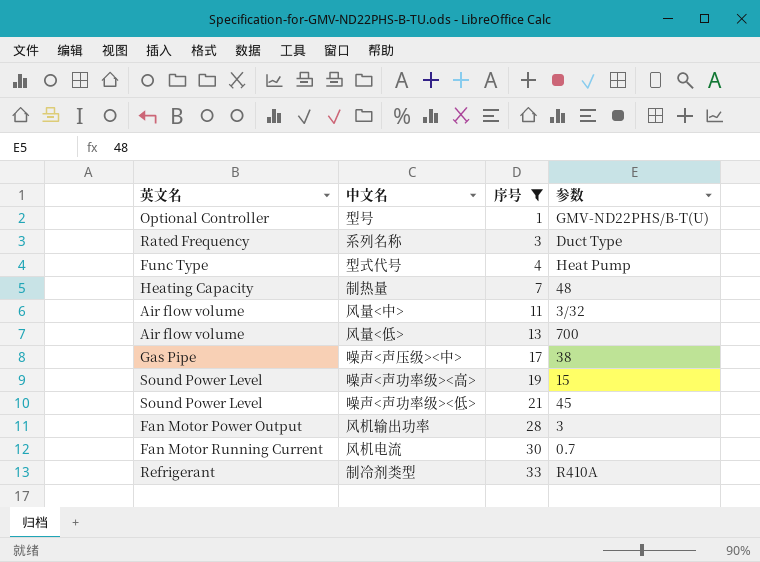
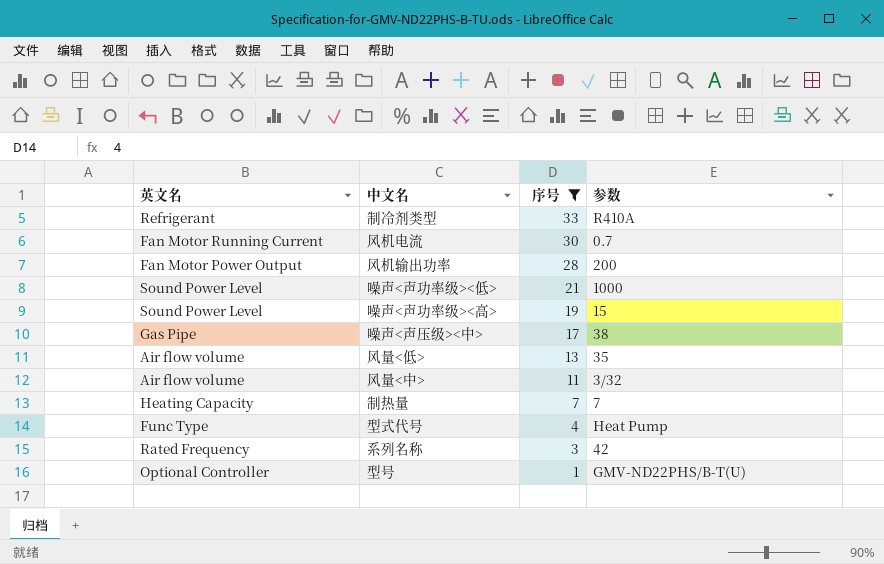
row order: 序号 ascending -> 序号 descending
风机输出功率 | 参数: 3 -> 200
噪声<声功率级><低> | 参数: 45 -> 1000
风量<低> | 参数: 700 -> 35
制热量 | 参数: 48 -> 7
系列名称 | 参数: Duct Type -> 42

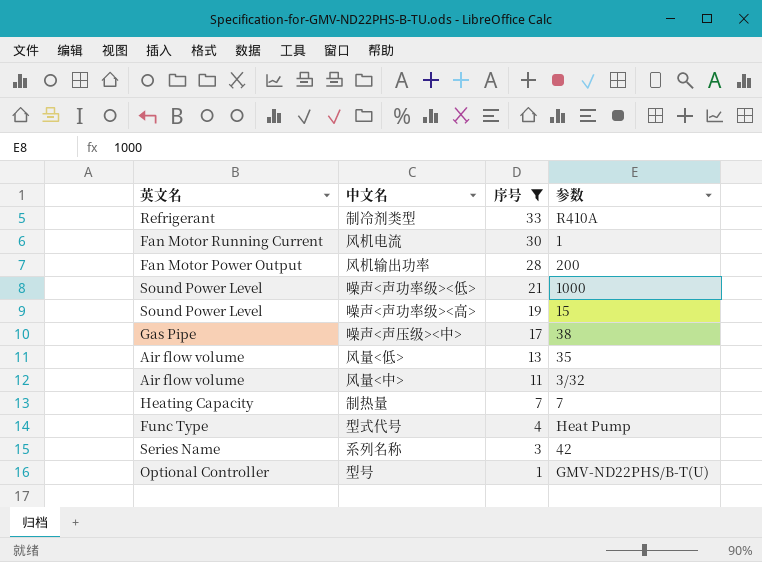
风机电流 | 参数: 0.7 -> 1
系列名称 | 英文名: Rated Frequency -> Series Name

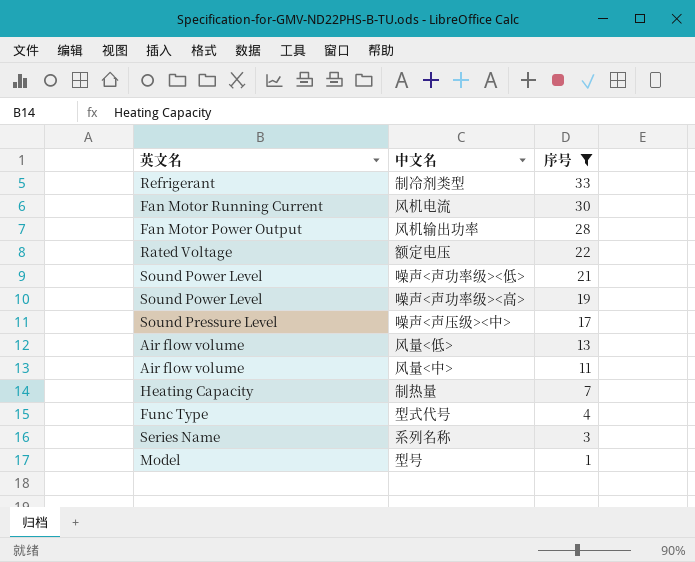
column 参数 | position: 4 -> none
row 额定电压: none -> Rated Voltage | 22
噪声<声压级><中> | 英文名: Gas Pipe -> Sound Pressure Level
型号 | 英文名: Optional Controller -> Model

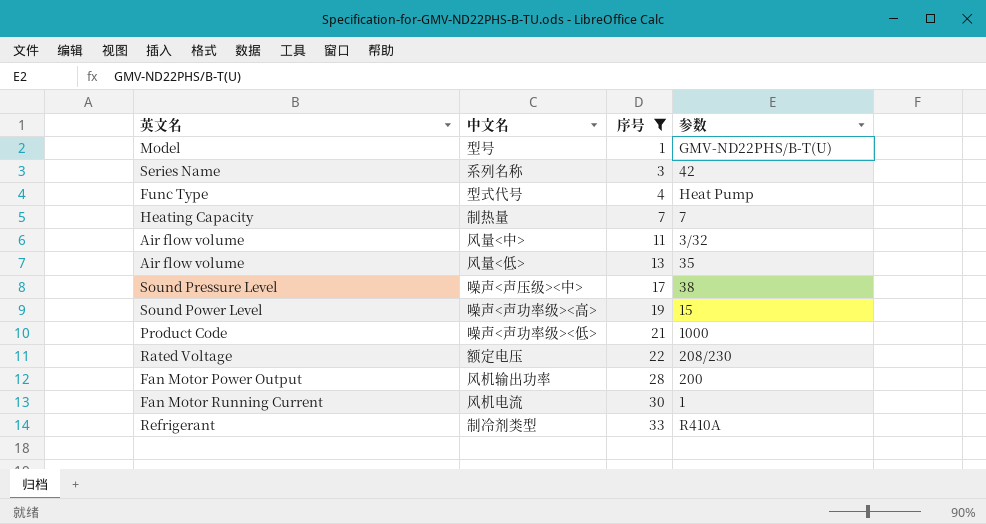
row order: 序号 descending -> 序号 ascending
column 参数 | position: none -> 4
噪声<声功率级><低> | 英文名: Sound Power Level -> Product Code

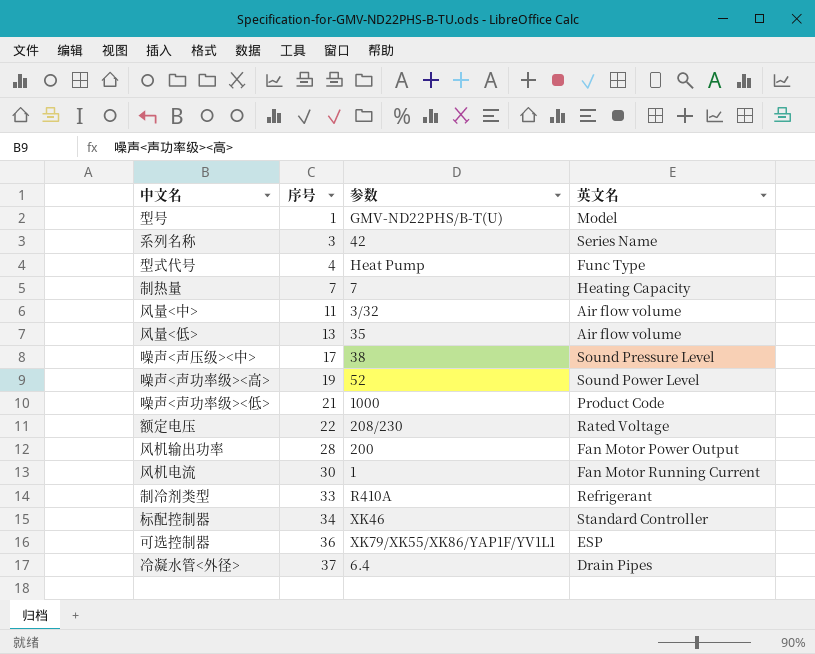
filter: 序号 <= 33 -> none
column 英文名 | position: 1 -> 4
噪声<声功率级><高> | 参数: 15 -> 52

